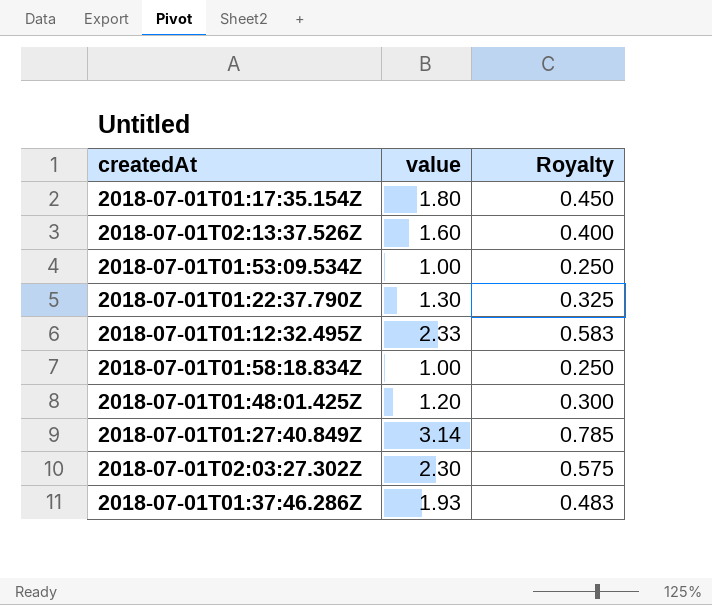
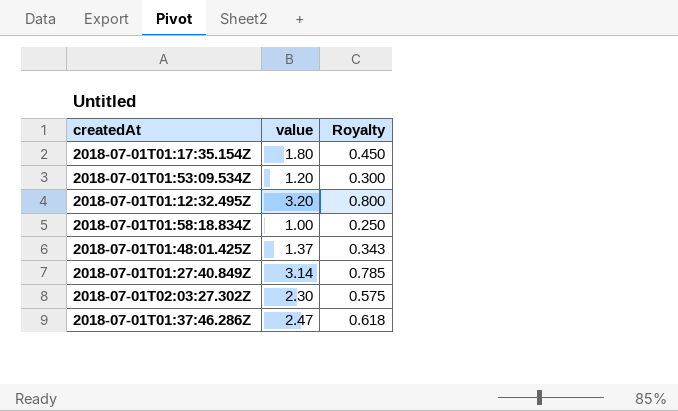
row 2018-07-01T02:13:37.526Z: 1.60 | 0.400 -> none
row 2018-07-01T01:22:37.790Z: 1.30 | 0.325 -> none
2018-07-01T01:53:09.534Z | value: 1.00 -> 1.20
2018-07-01T01:53:09.534Z | Royalty: 0.250 -> 0.300
2018-07-01T01:12:32.495Z | value: 2.33 -> 3.20
2018-07-01T01:12:32.495Z | Royalty: 0.583 -> 0.800
2018-07-01T01:48:01.425Z | value: 1.20 -> 1.37
2018-07-01T01:48:01.425Z | Royalty: 0.300 -> 0.343
2018-07-01T01:37:46.286Z | value: 1.93 -> 2.47
2018-07-01T01:37:46.286Z | Royalty: 0.483 -> 0.618

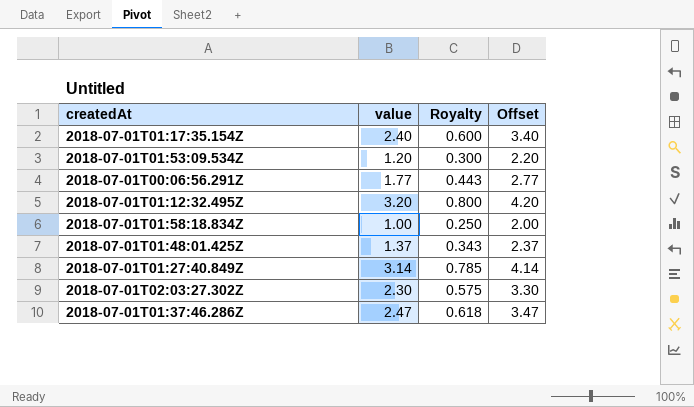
column Offset | formula: none -> [value] + 1
2018-07-01T01:17:35.154Z | value: 1.80 -> 2.40
2018-07-01T01:17:35.154Z | Royalty: 0.450 -> 0.600
row 2018-07-01T00:06:56.291Z: none -> 1.77 | 0.443 | 2.77

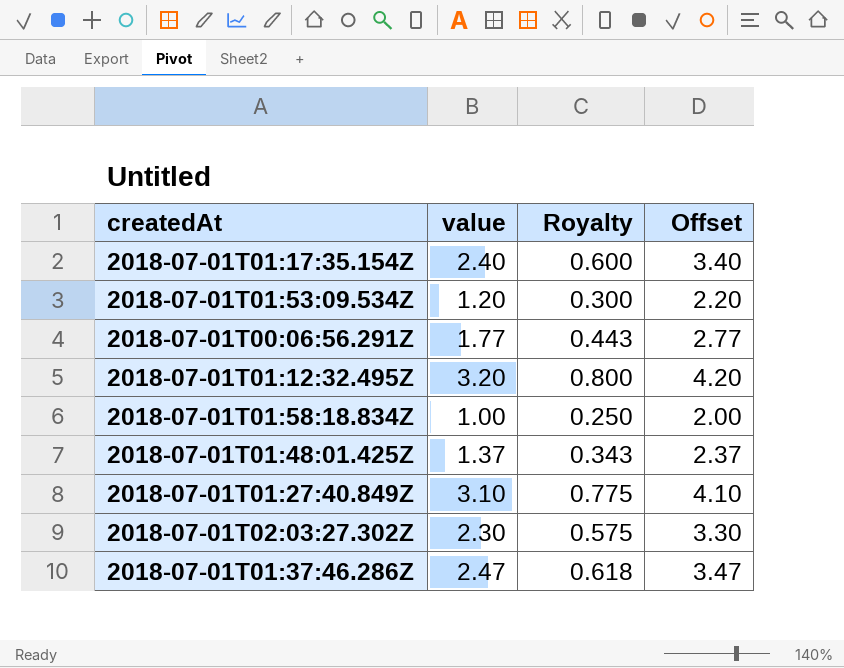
2018-07-01T01:27:40.849Z | value: 3.14 -> 3.10
2018-07-01T01:27:40.849Z | Royalty: 0.785 -> 0.775
2018-07-01T01:27:40.849Z | Offset: 4.14 -> 4.10

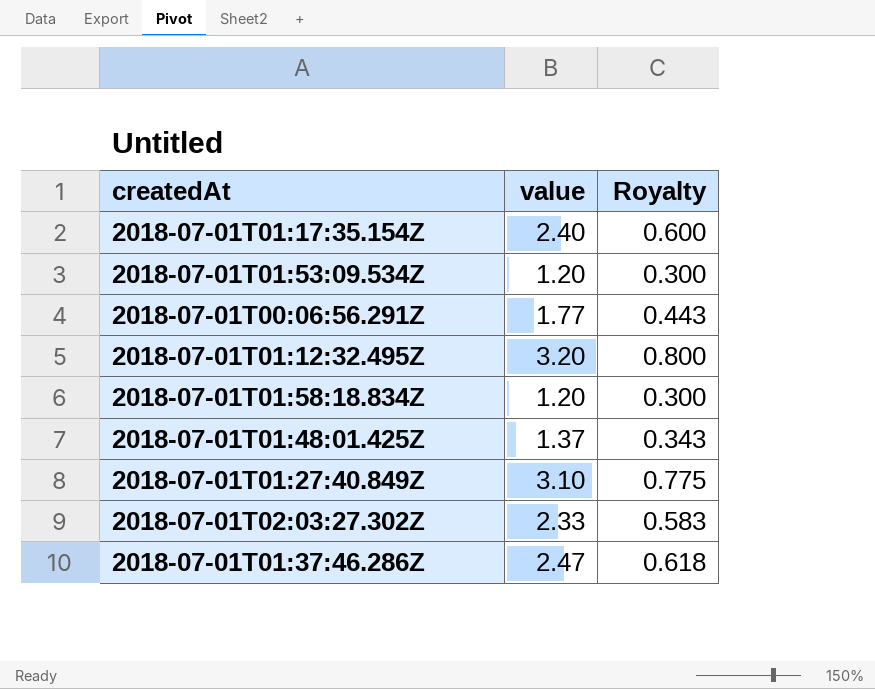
column Offset | formula: [value] + 1 -> none
2018-07-01T01:58:18.834Z | value: 1.00 -> 1.20
2018-07-01T01:58:18.834Z | Royalty: 0.250 -> 0.300
2018-07-01T02:03:27.302Z | value: 2.30 -> 2.33
2018-07-01T02:03:27.302Z | Royalty: 0.575 -> 0.583

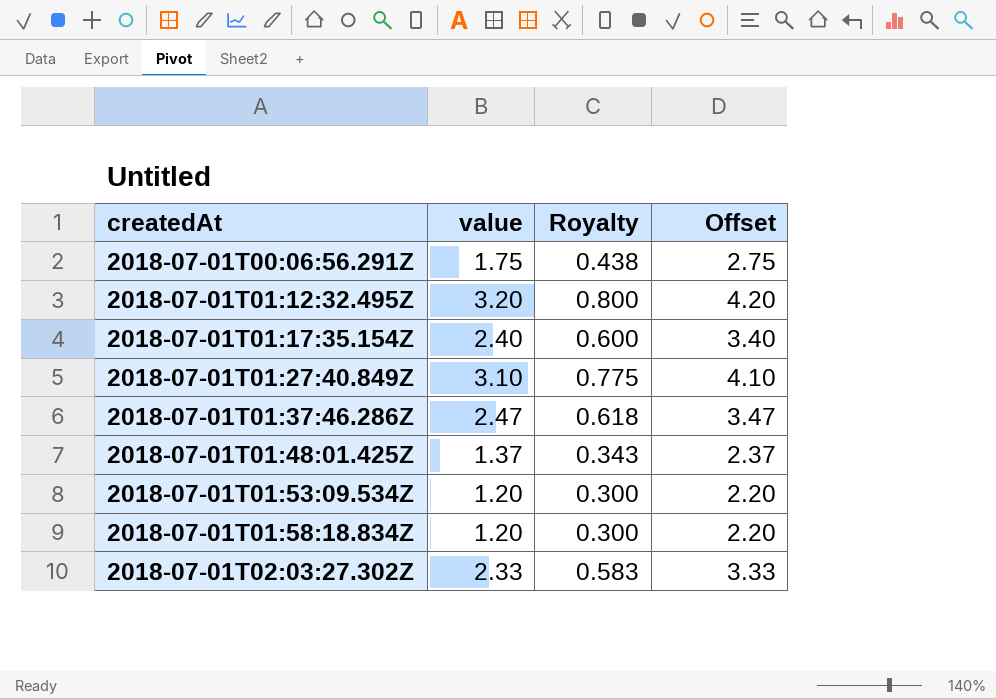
row order: none -> createdAt ascending
column Offset | formula: none -> [value] + 1
2018-07-01T00:06:56.291Z | value: 1.77 -> 1.75
2018-07-01T00:06:56.291Z | Royalty: 0.443 -> 0.438

